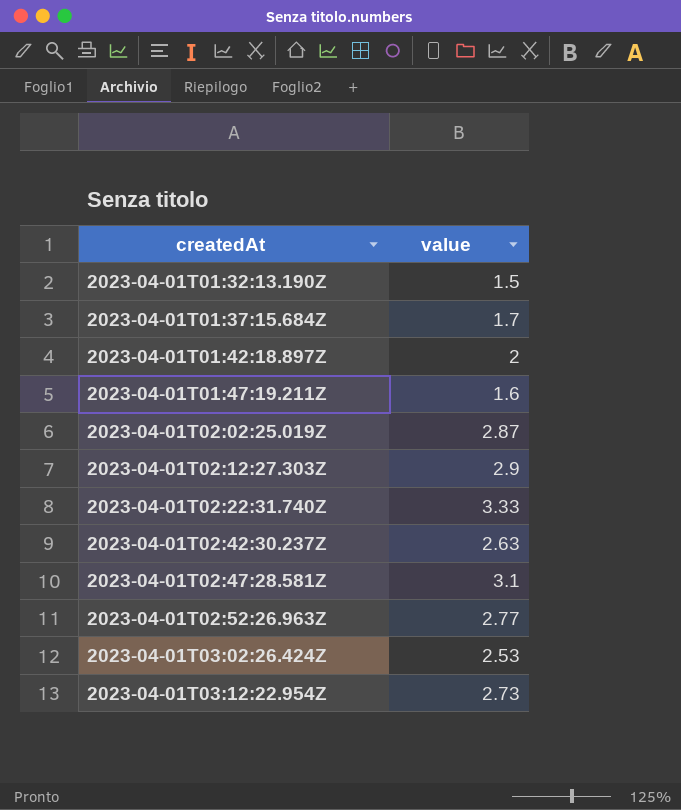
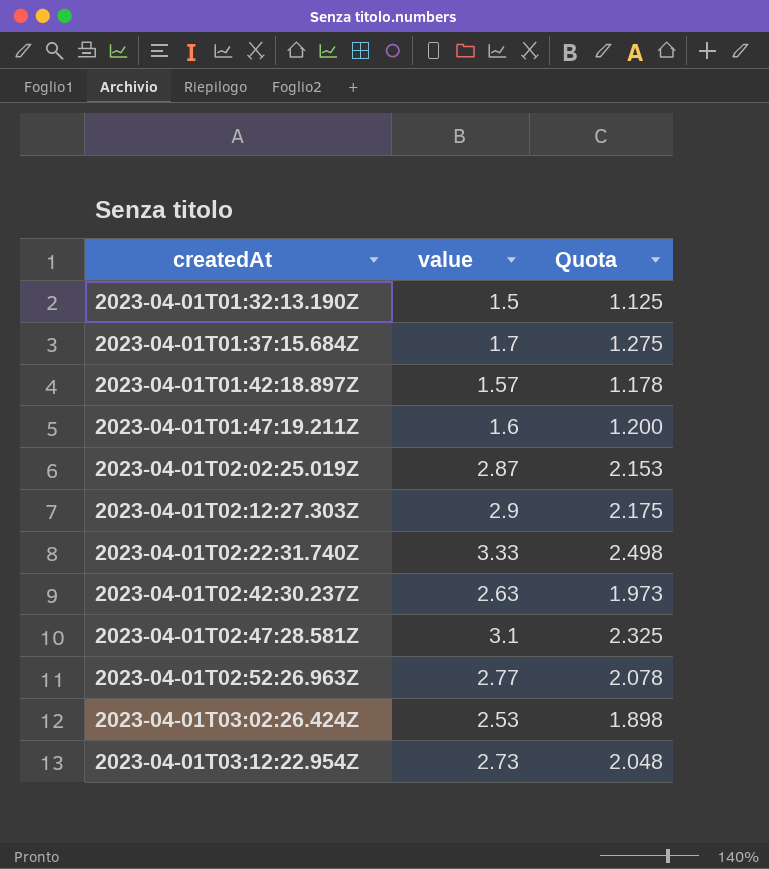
column Quota | formula: none -> [value] * 0.75
2023-04-01T01:42:18.897Z | value: 2 -> 1.57

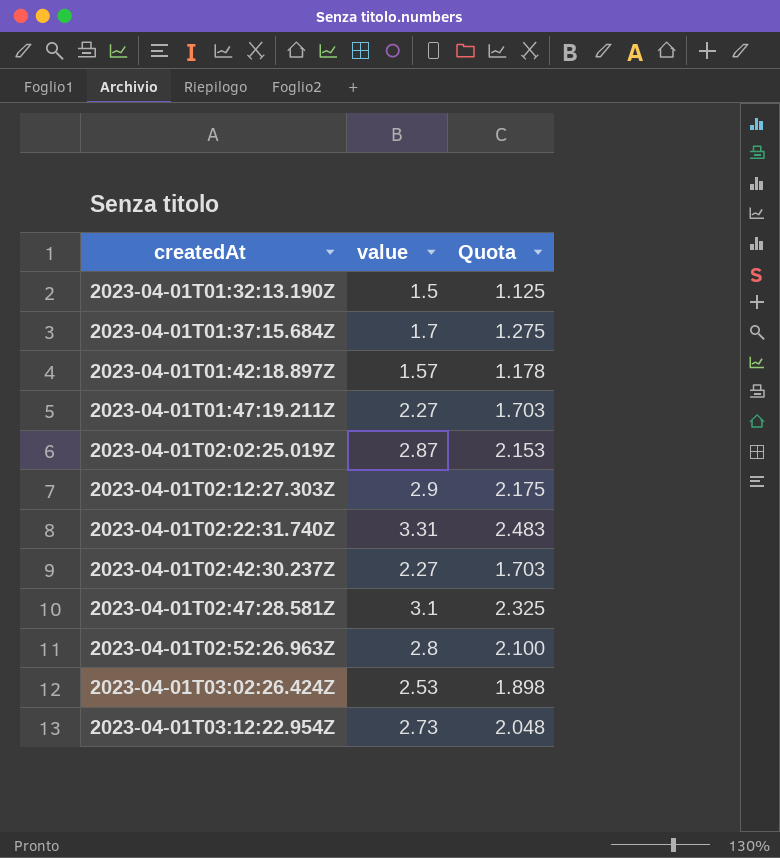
2023-04-01T01:47:19.211Z | value: 1.6 -> 2.27
2023-04-01T01:47:19.211Z | Quota: 1.200 -> 1.703
2023-04-01T02:22:31.740Z | value: 3.33 -> 3.31
2023-04-01T02:22:31.740Z | Quota: 2.498 -> 2.483
2023-04-01T02:42:30.237Z | value: 2.63 -> 2.27
2023-04-01T02:42:30.237Z | Quota: 1.973 -> 1.703
2023-04-01T02:52:26.963Z | value: 2.77 -> 2.8
2023-04-01T02:52:26.963Z | Quota: 2.078 -> 2.100

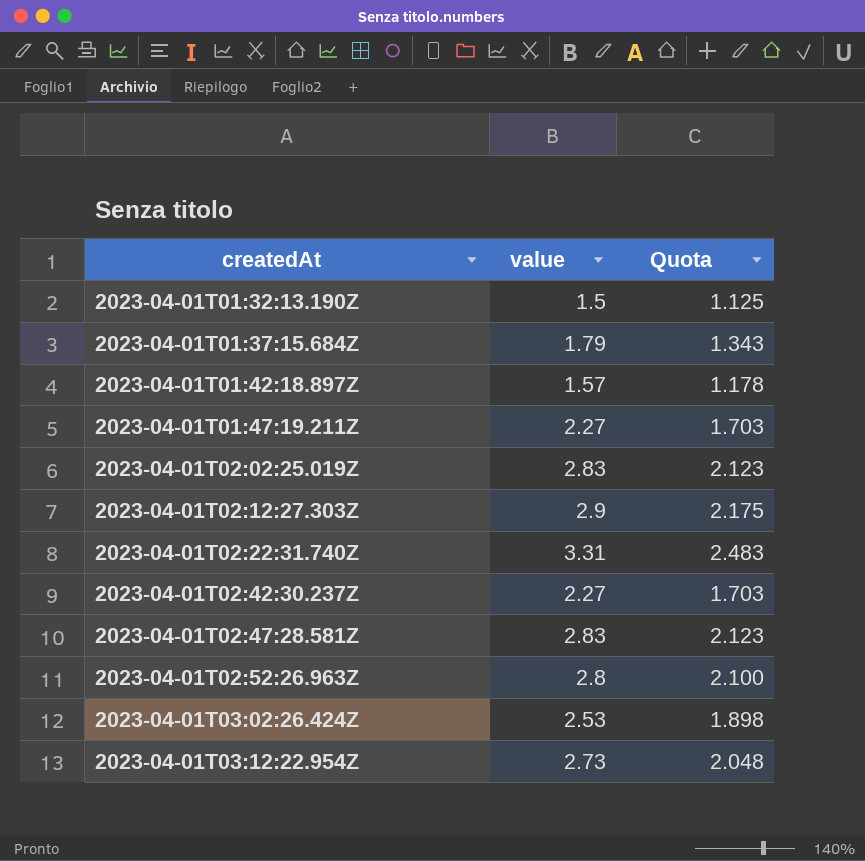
2023-04-01T01:37:15.684Z | value: 1.7 -> 1.79
2023-04-01T01:37:15.684Z | Quota: 1.275 -> 1.343
2023-04-01T02:02:25.019Z | value: 2.87 -> 2.83
2023-04-01T02:02:25.019Z | Quota: 2.153 -> 2.123
2023-04-01T02:47:28.581Z | value: 3.1 -> 2.83
2023-04-01T02:47:28.581Z | Quota: 2.325 -> 2.123

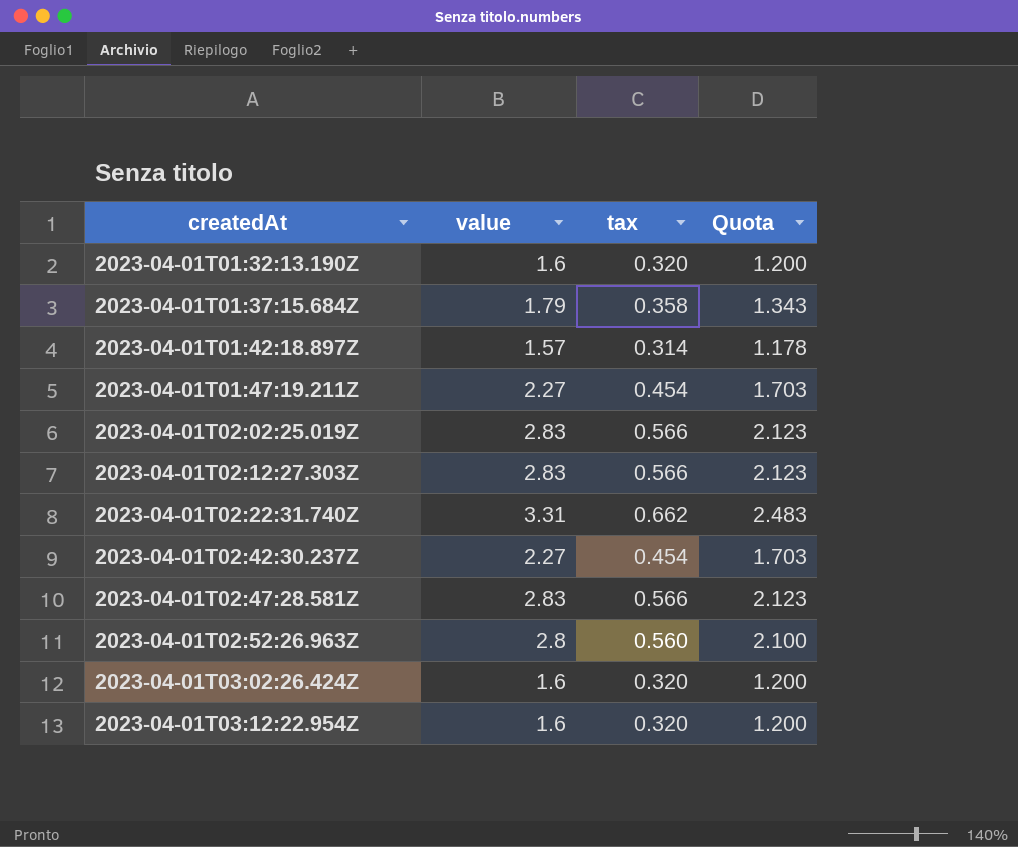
column tax | formula: none -> [value] * 0.2
2023-04-01T01:32:13.190Z | value: 1.5 -> 1.6
2023-04-01T01:32:13.190Z | Quota: 1.125 -> 1.200
2023-04-01T02:12:27.303Z | value: 2.9 -> 2.83
2023-04-01T02:12:27.303Z | Quota: 2.175 -> 2.123
2023-04-01T03:02:26.424Z | value: 2.53 -> 1.6
2023-04-01T03:02:26.424Z | Quota: 1.898 -> 1.200
2023-04-01T03:12:22.954Z | value: 2.73 -> 1.6
2023-04-01T03:12:22.954Z | Quota: 2.048 -> 1.200

